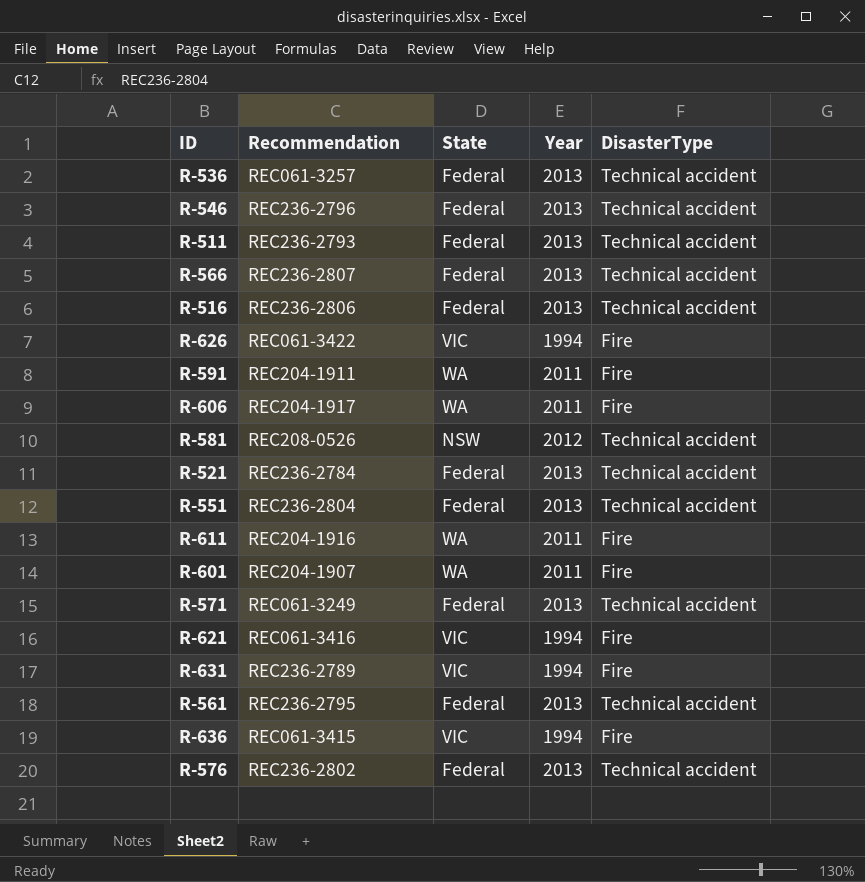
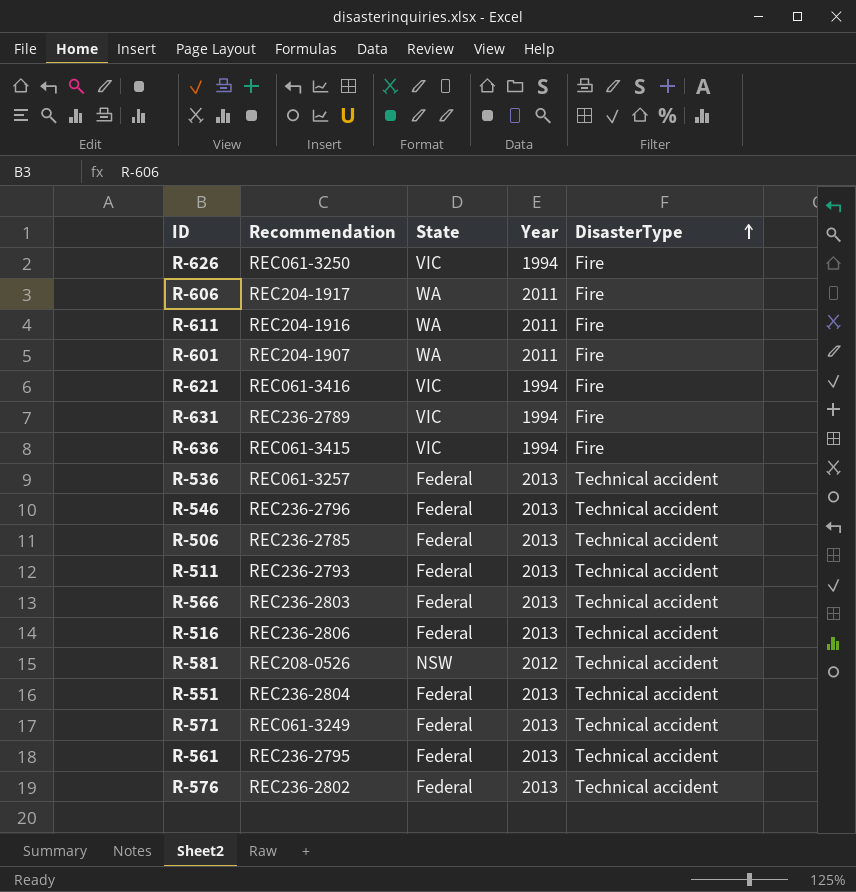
row order: none -> DisasterType ascending
row R-591: REC204-1911 | WA | 2011 | Fire -> none
row R-521: REC236-2784 | Federal | 2013 | Technical accident -> none
R-626 | Recommendation: REC061-3422 -> REC061-3250
row R-506: none -> REC236-2785 | Federal | 2013 | Technical accident
R-566 | Recommendation: REC236-2807 -> REC236-2803

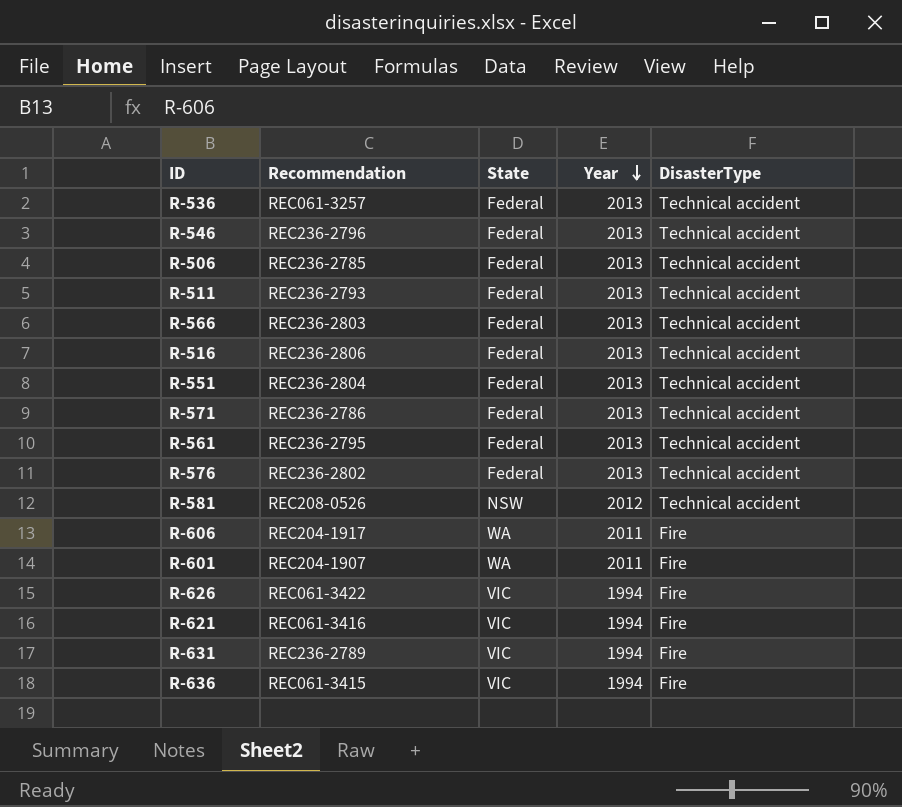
row order: DisasterType ascending -> Year descending
row R-611: REC204-1916 | WA | 2011 | Fire -> none
R-571 | Recommendation: REC061-3249 -> REC236-2786
R-626 | Recommendation: REC061-3250 -> REC061-3422

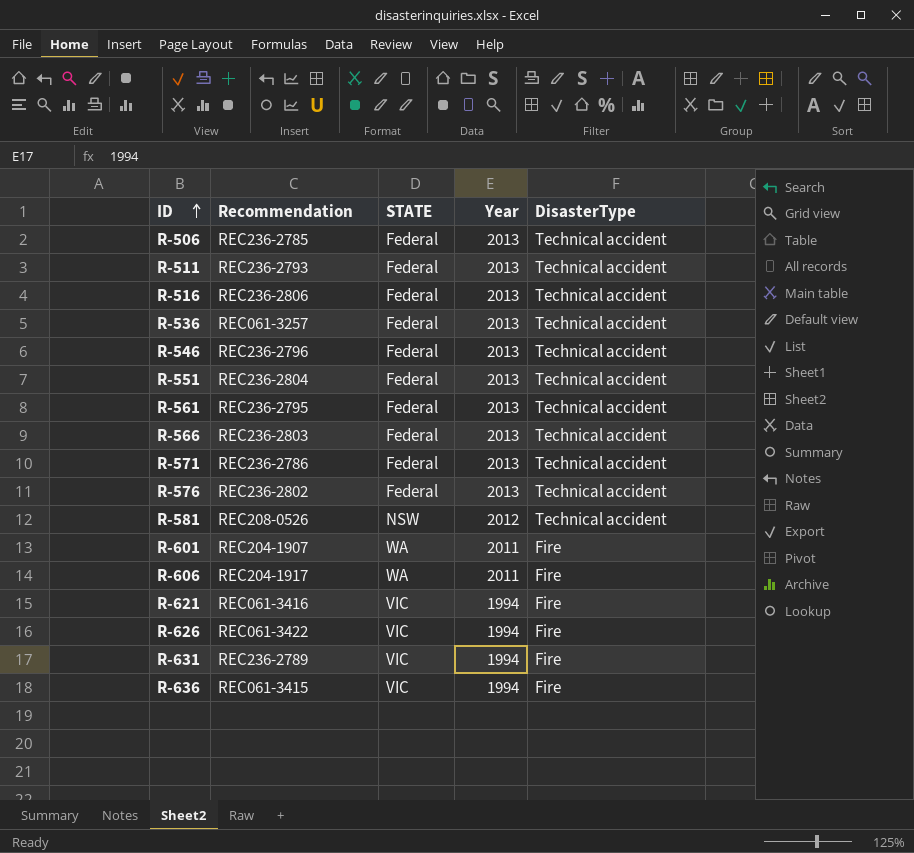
row order: Year descending -> ID ascending
column name: State -> STATE

